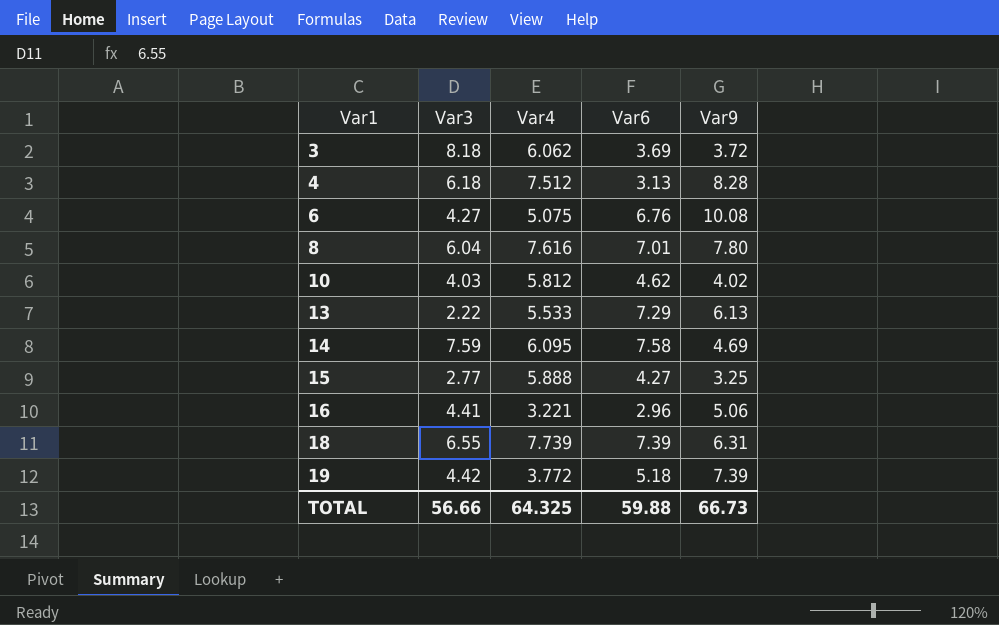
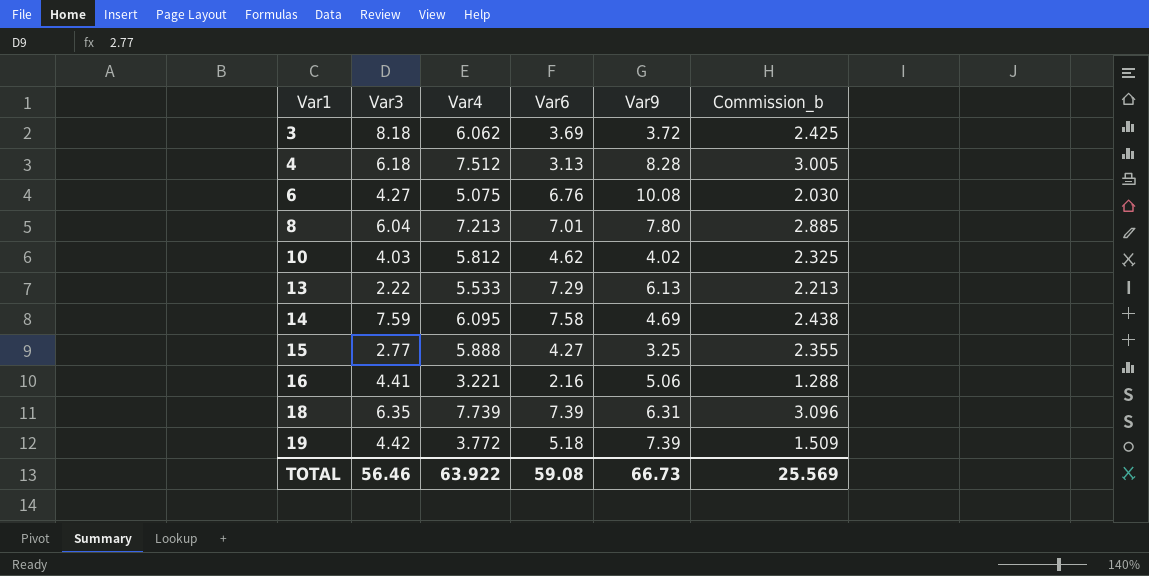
column Commission_b | formula: none -> [Var4] * 0.4
8 | Var4: 7.616 -> 7.213
16 | Var6: 2.96 -> 2.16
18 | Var3: 6.55 -> 6.35
TOTAL | Var3: 56.66 -> 56.46
TOTAL | Var4: 64.325 -> 63.922
TOTAL | Var6: 59.88 -> 59.08

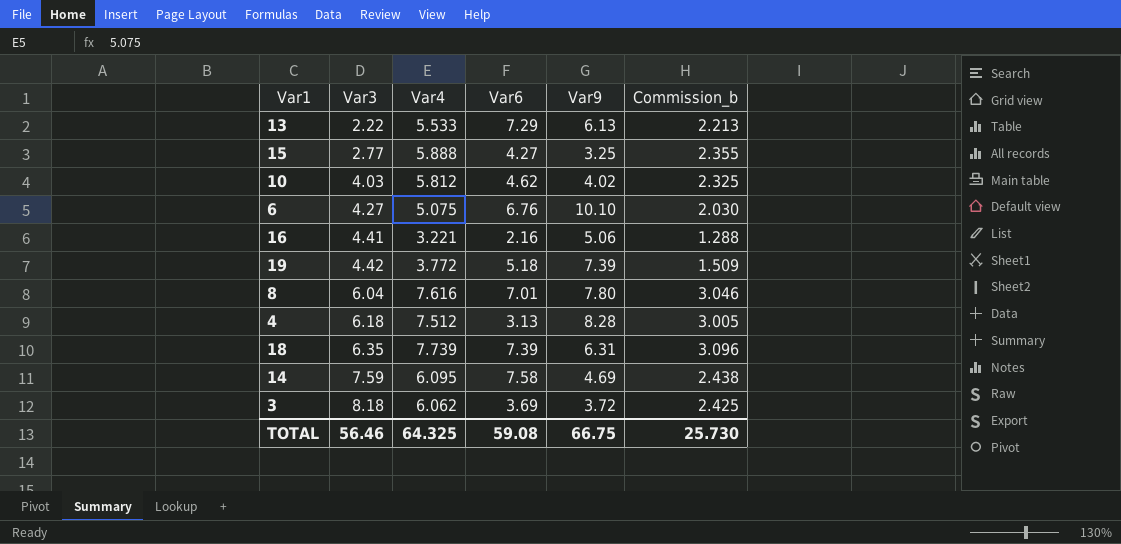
row order: Var1 ascending -> Var3 ascending
6 | Var9: 10.08 -> 10.10
8 | Var4: 7.213 -> 7.616
8 | Commission_b: 2.885 -> 3.046
TOTAL | Var4: 63.922 -> 64.325
TOTAL | Var9: 66.73 -> 66.75
TOTAL | Commission_b: 25.569 -> 25.730

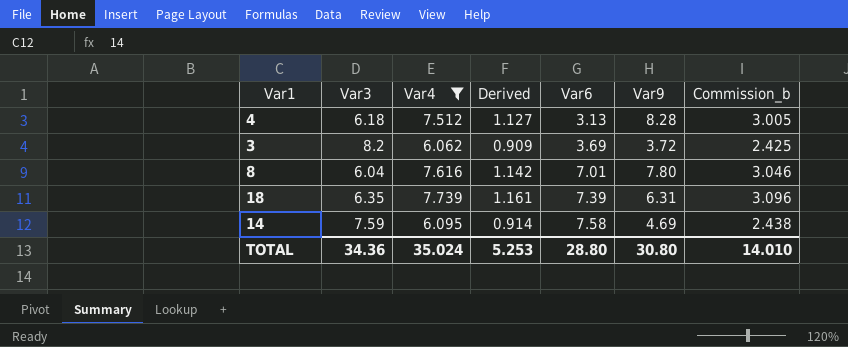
filter: none -> Var4 >= 6.062
row order: Var3 ascending -> Var6 ascending
column Derived | formula: none -> [Var4] * 0.15
3 | Var3: 8.18 -> 8.2
TOTAL | Var3: 56.46 -> 34.36
TOTAL | Var4: 64.325 -> 35.024
TOTAL | Var6: 59.08 -> 28.80
TOTAL | Var9: 66.75 -> 30.80
TOTAL | Commission_b: 25.730 -> 14.010

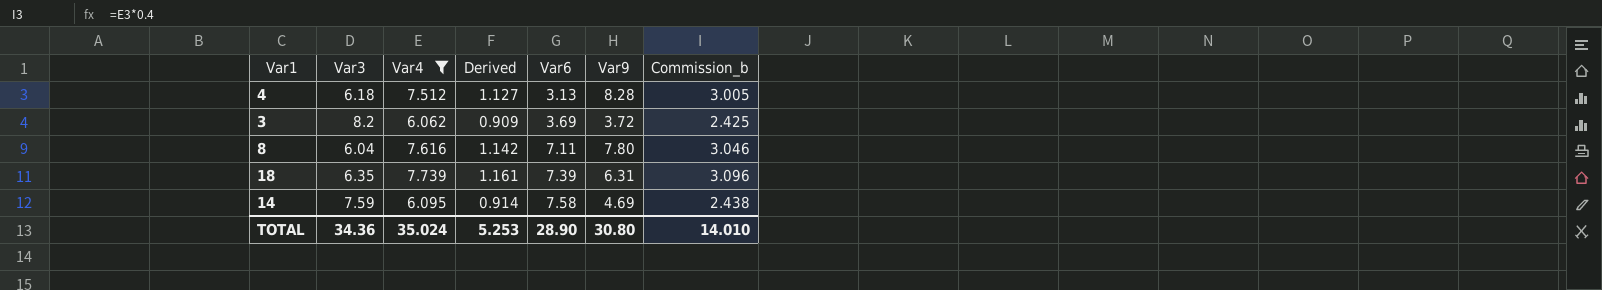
8 | Var6: 7.01 -> 7.11
TOTAL | Var6: 28.80 -> 28.90

